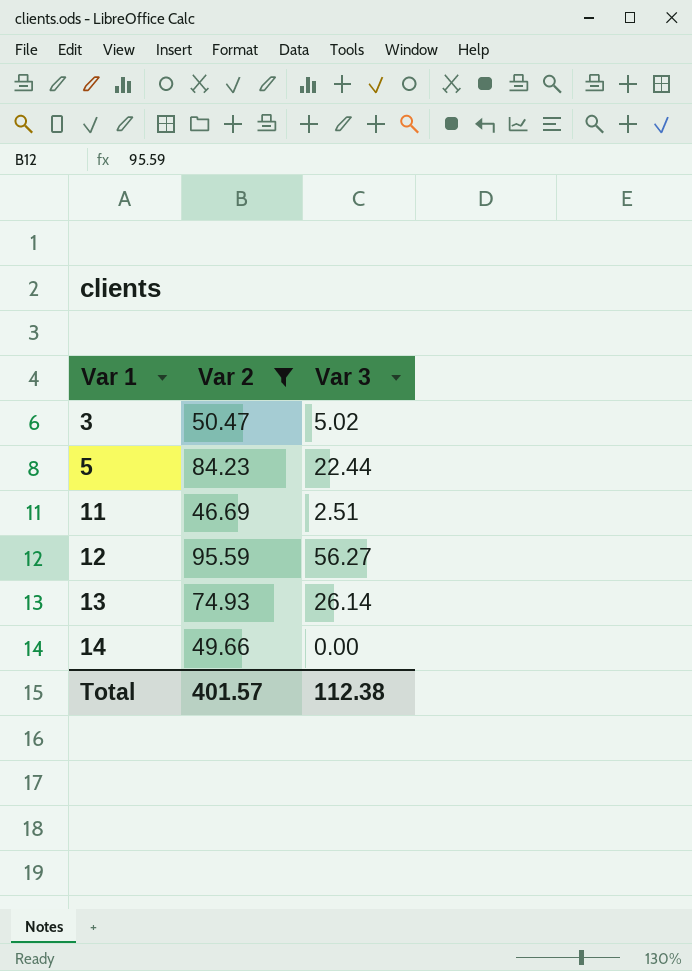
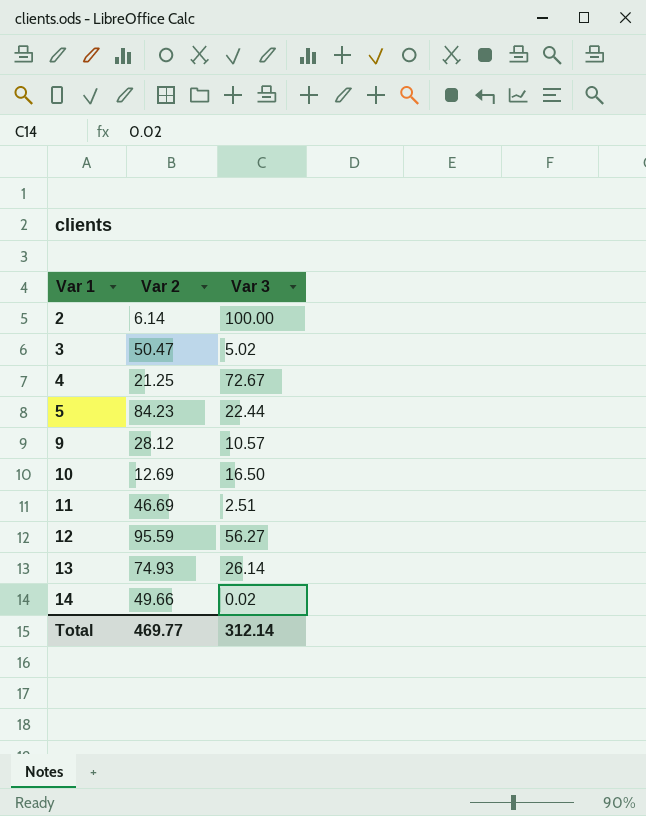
filter: Var 2 >= 46.69 -> none
14 | Var 3: 0.00 -> 0.02
Total | Var 2: 401.57 -> 469.77
Total | Var 3: 112.38 -> 312.14

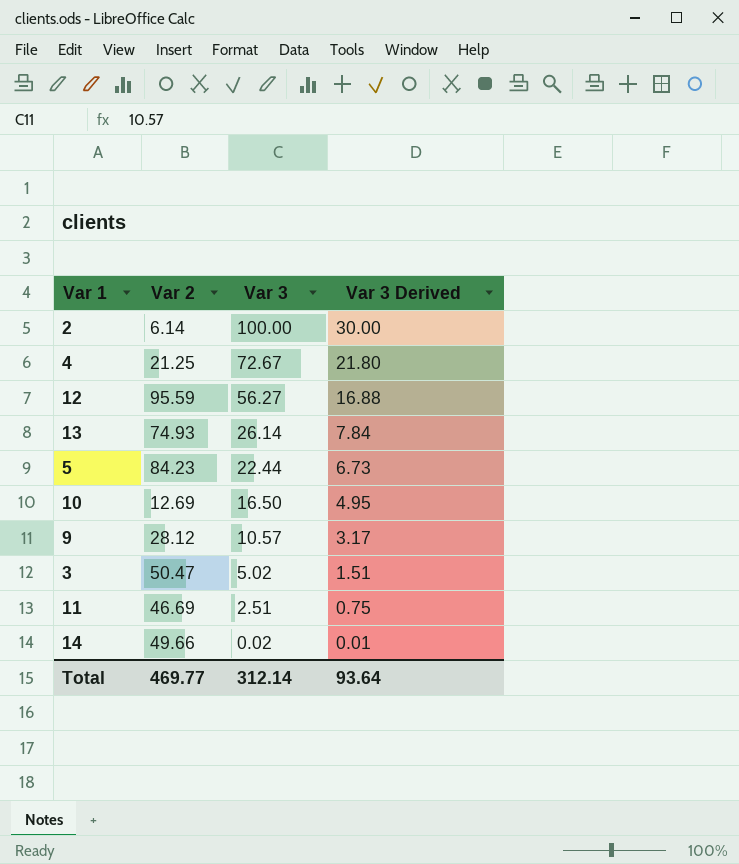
row order: Var 1 ascending -> Var 3 descending
column Var 3 Derived | formula: none -> [Var 3] * 0.3

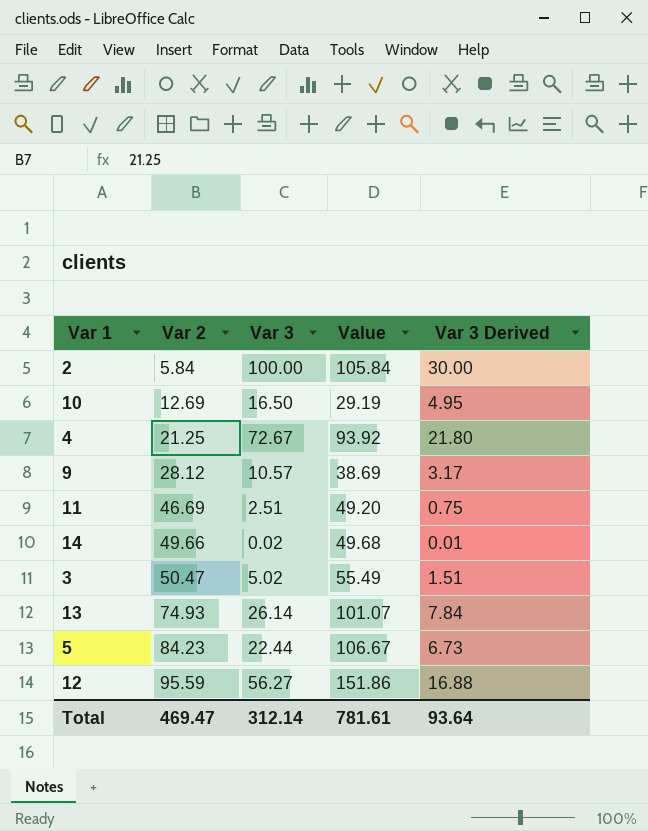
row order: Var 3 descending -> Var 2 ascending
column Value | formula: none -> [Var 2] + [Var 3]
2 | Var 2: 6.14 -> 5.84
Total | Var 2: 469.77 -> 469.47

